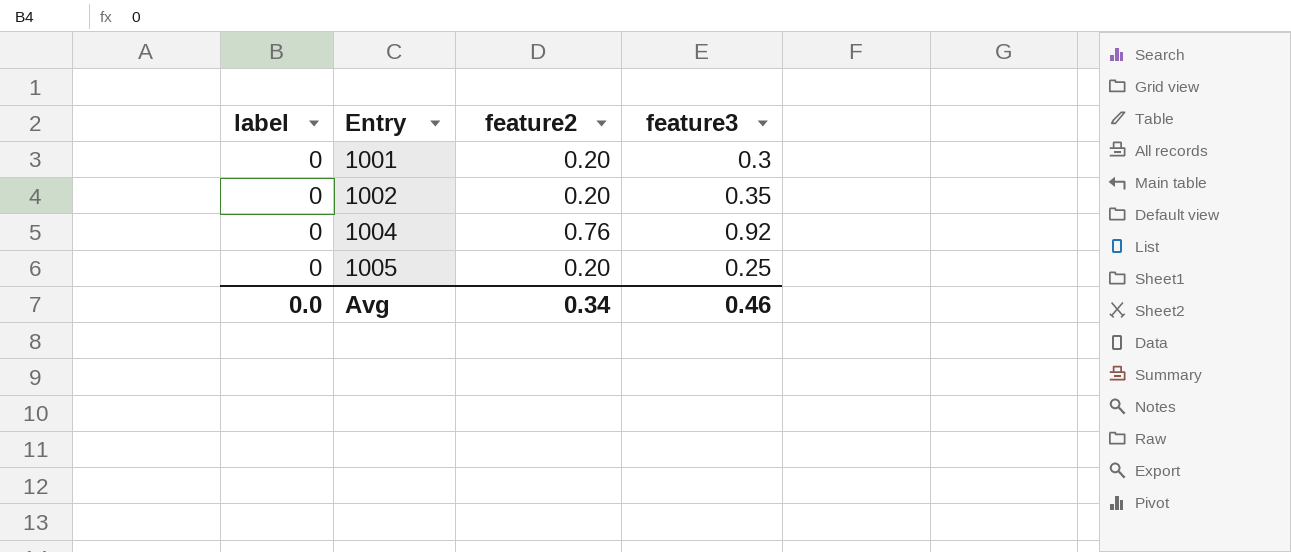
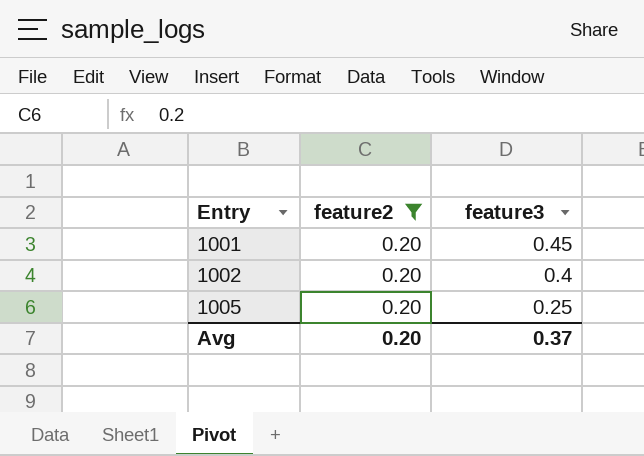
filter: none -> feature2 = 0.20
column label | position: 1 -> none
1001 | feature3: 0.3 -> 0.45
1002 | feature3: 0.35 -> 0.4
Avg | feature2: 0.34 -> 0.20
Avg | feature3: 0.46 -> 0.37

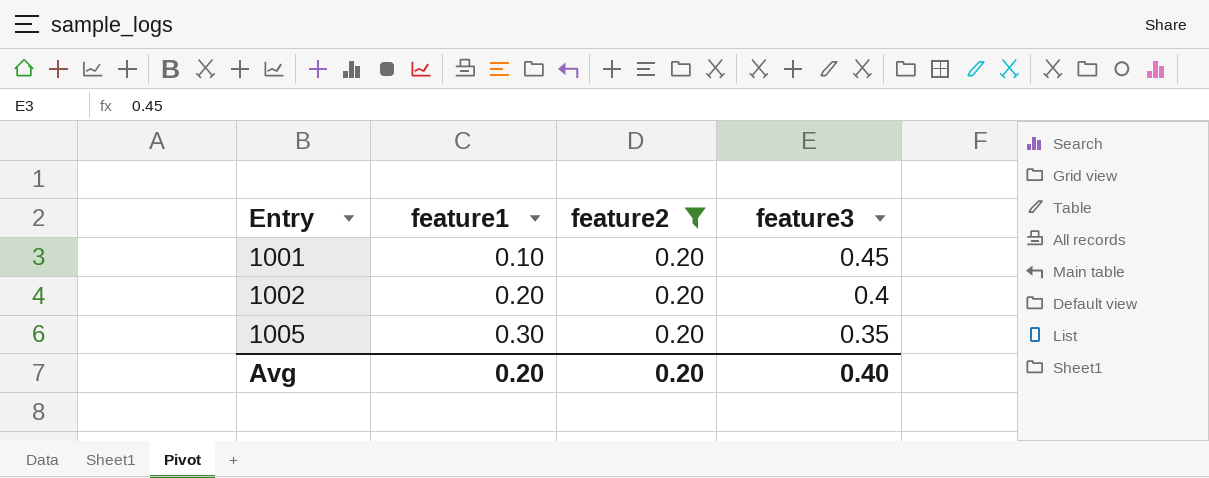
column feature1 | position: none -> 2
1005 | feature3: 0.25 -> 0.35
Avg | feature3: 0.37 -> 0.40

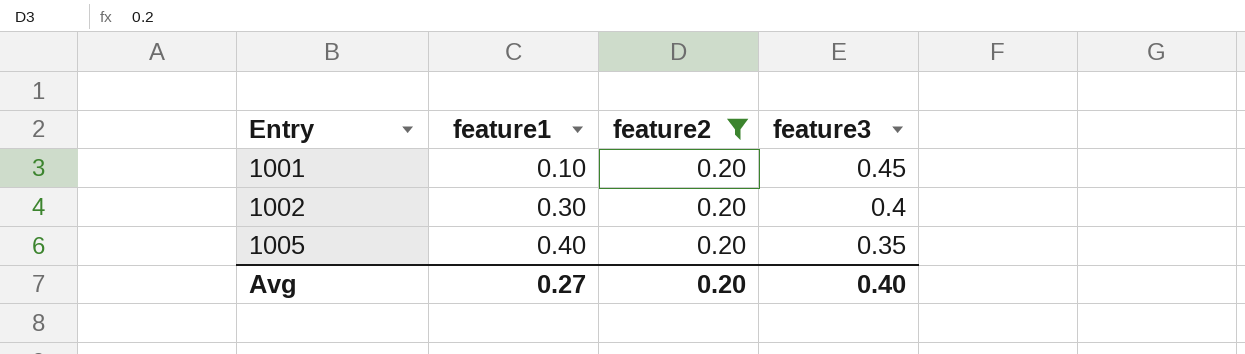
1002 | feature1: 0.20 -> 0.30
1005 | feature1: 0.30 -> 0.40
Avg | feature1: 0.20 -> 0.27

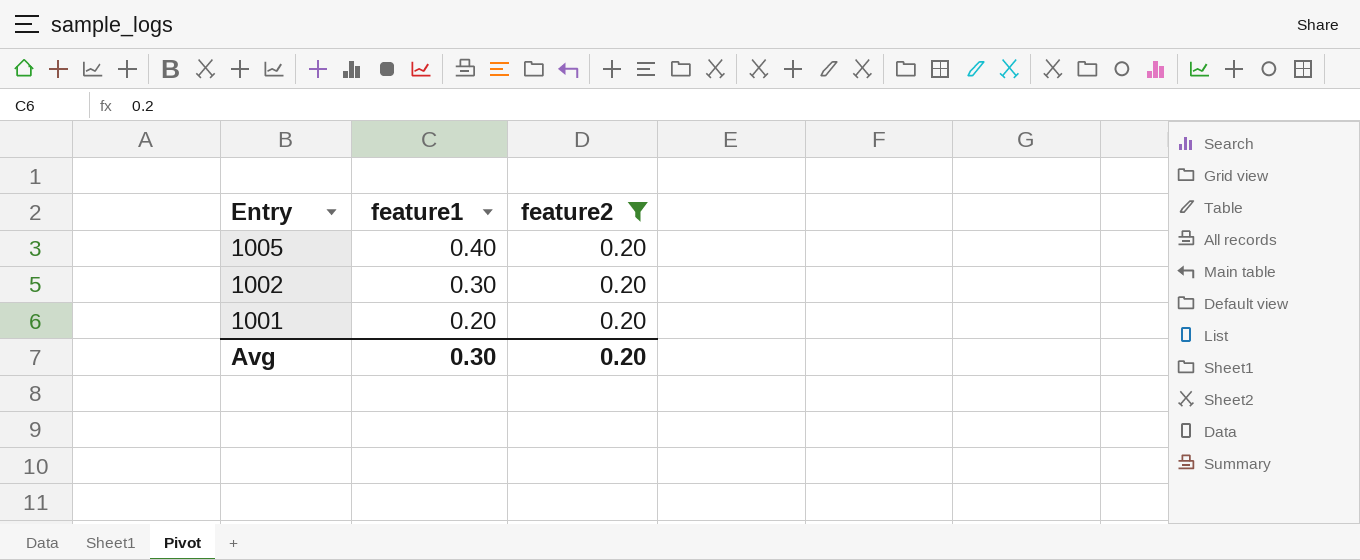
row order: Entry ascending -> Entry descending
column feature3 | position: 4 -> none
1001 | feature1: 0.10 -> 0.20
Avg | feature1: 0.27 -> 0.30

